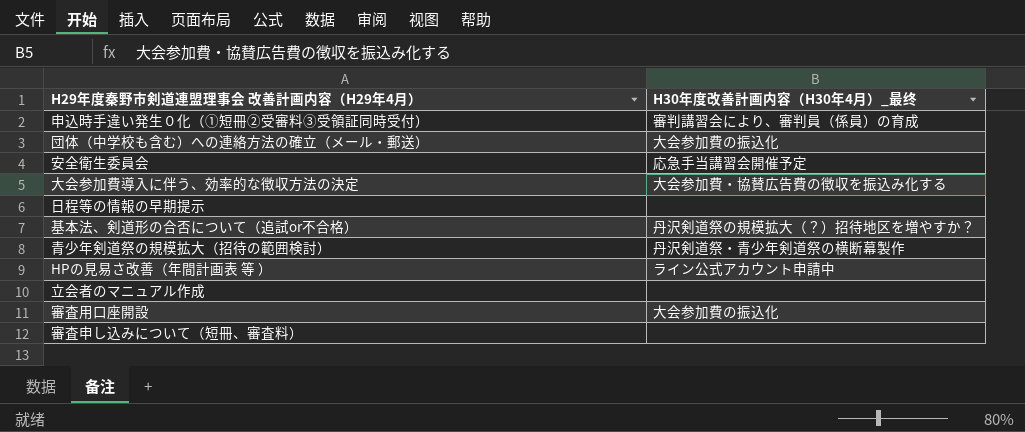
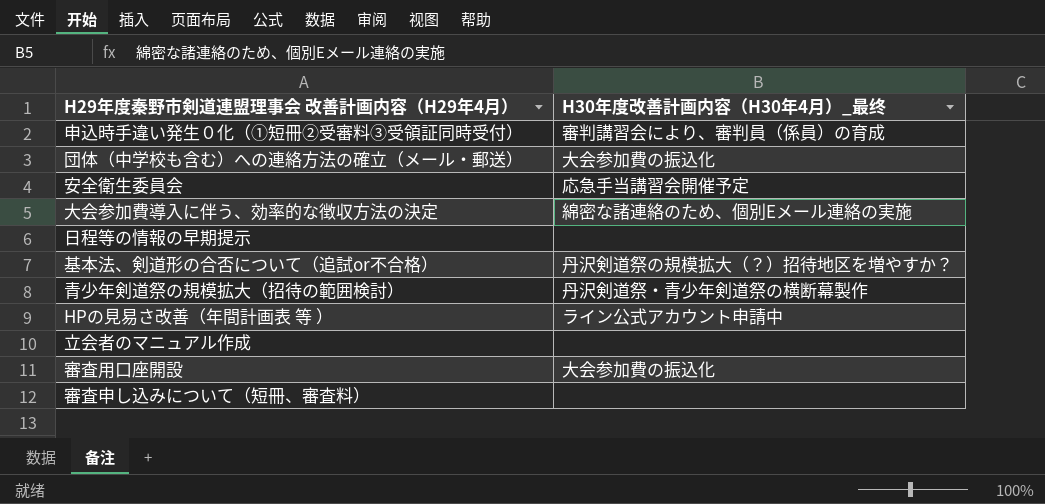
大会参加費導入に伴う、効率的な徴収方法の決定 | H30年度改善計画内容（H30年4月）_最终: 大会参加費・協賛広告費の徴収を振込み化する -> 綿密な諸連絡のため、個別Eメール連絡の実施

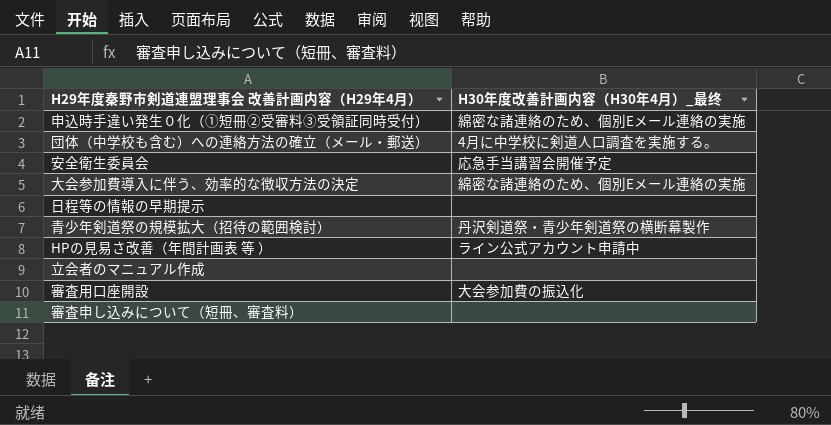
row 基本法、剣道形の合否について（追試or不合格）: 丹沢剣道祭の規模拡大（？）招待地区を増やすか？ -> none
申込時手違い発生０化（①短冊②受審料③受領証同時受付） | H30年度改善計画内容（H30年4月）_最终: 審判講習会により、審判員（係員）の育成 -> 綿密な諸連絡のため、個別Eメール連絡の実施
団体（中学校も含む）への連絡方法の確立（メール・郵送） | H30年度改善計画内容（H30年4月）_最终: 大会参加費の振込化 -> 4月に中学校に剣道人口調査を実施する。

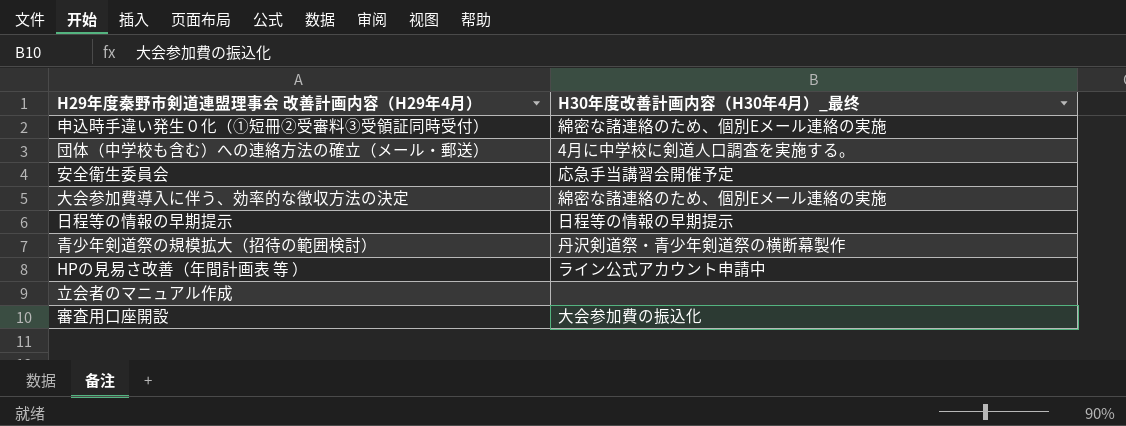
row 審査申し込みについて（短冊、審査料）: none -> none
日程等の情報の早期提示 | H30年度改善計画内容（H30年4月）_最终: none -> 日程等の情報の早期提示

